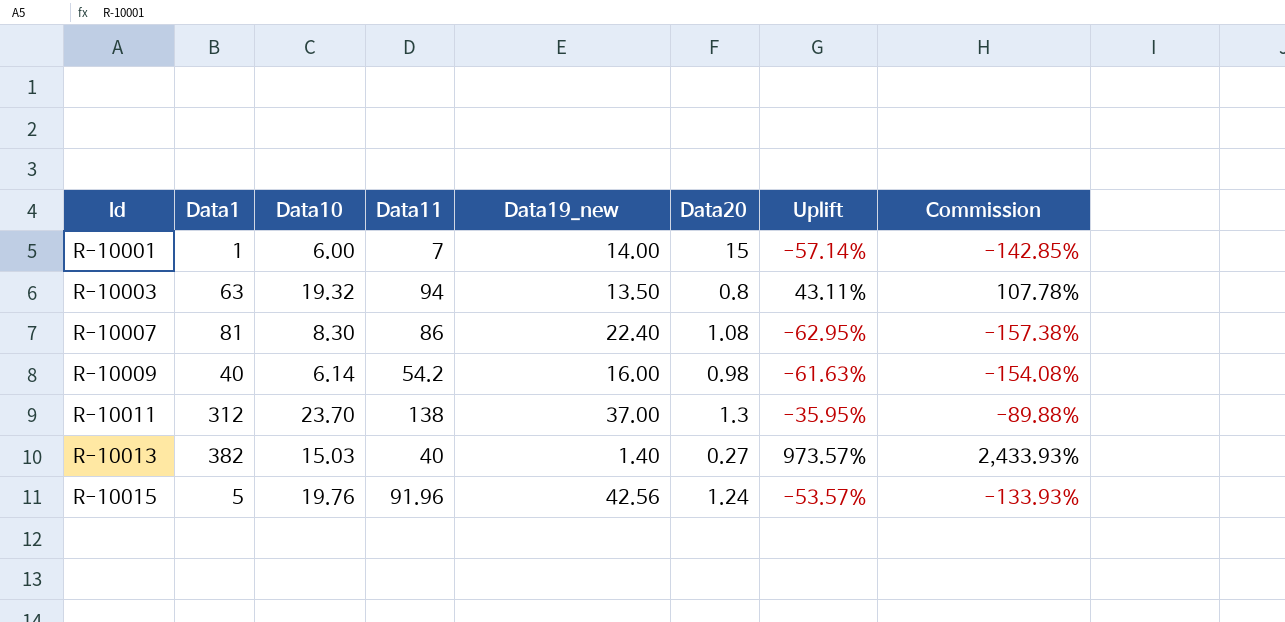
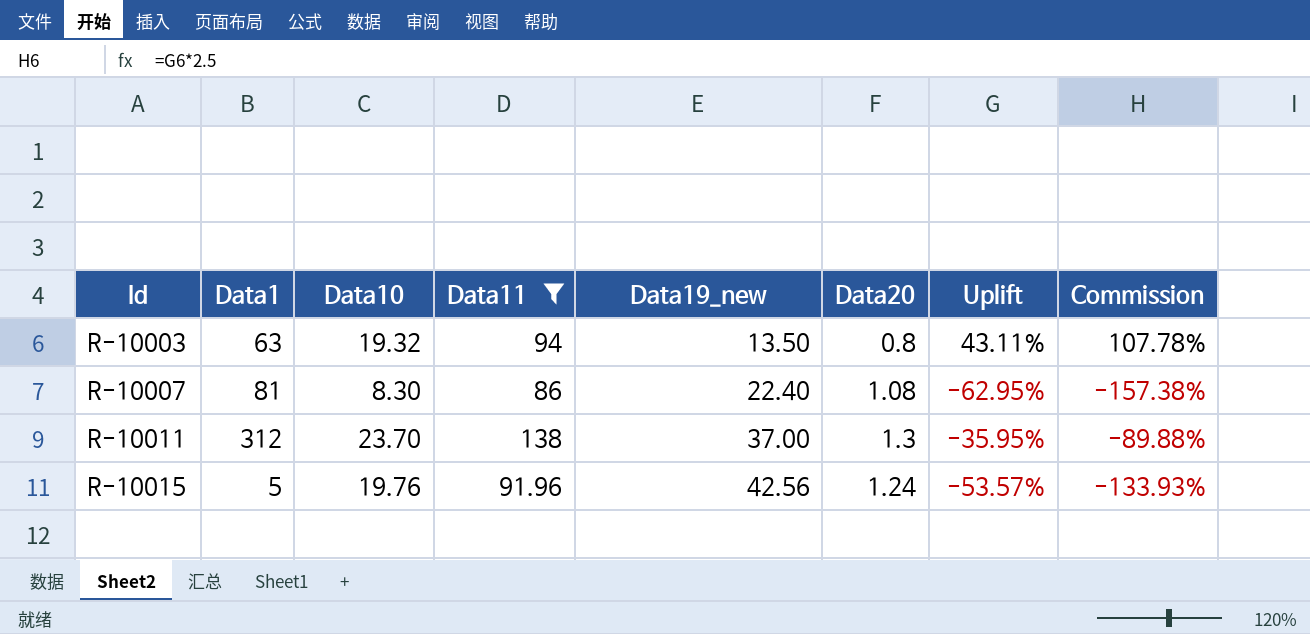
filter: none -> Data11 >= 86

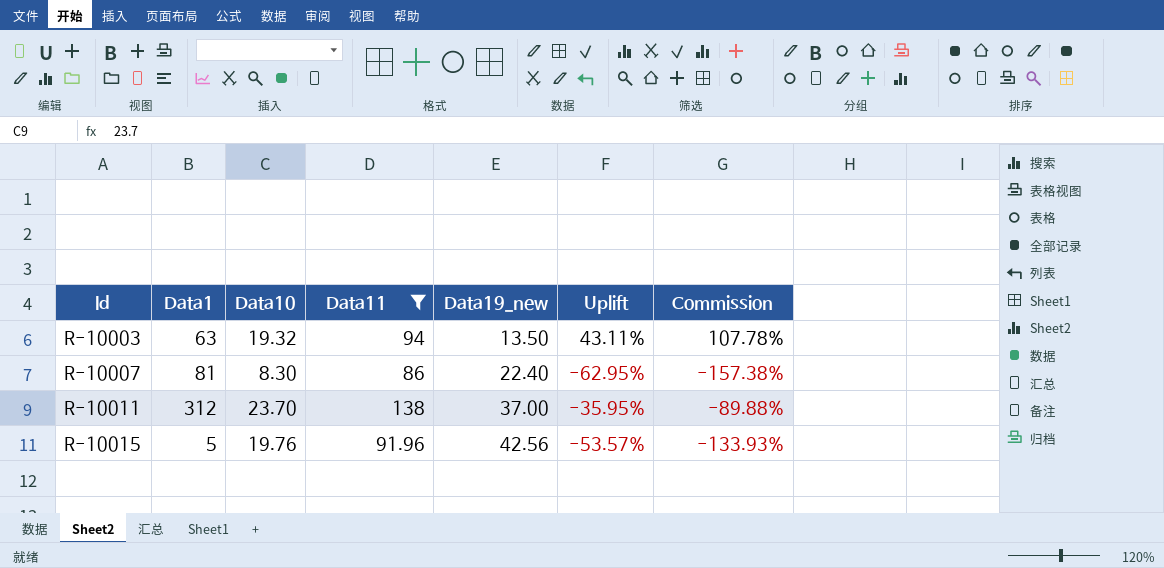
column Data20 | position: 6 -> none

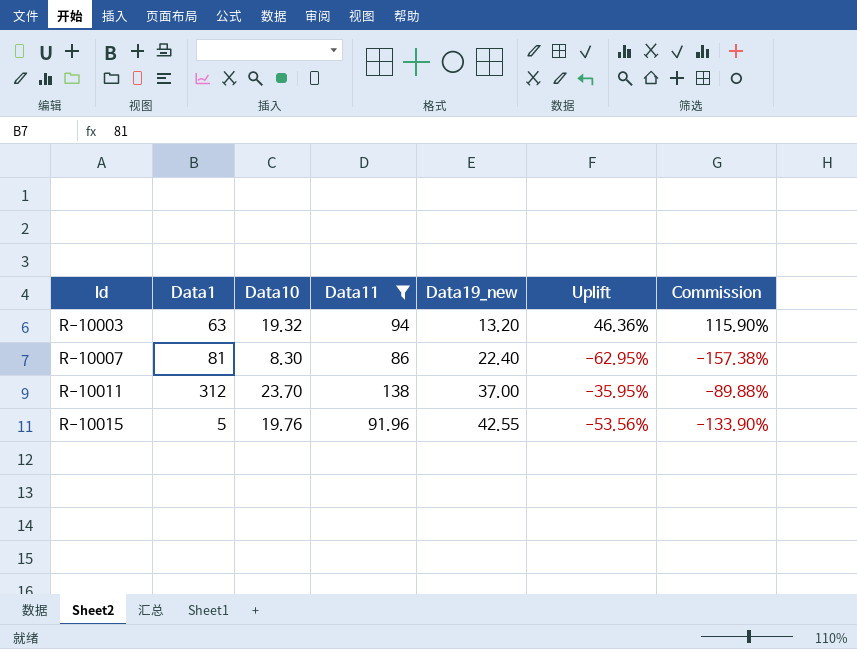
R-10003 | Data19_new: 13.50 -> 13.20
R-10003 | Uplift: 43.11% -> 46.36%
R-10003 | Commission: 107.78% -> 115.90%
R-10015 | Data19_new: 42.56 -> 42.55
R-10015 | Uplift: -53.57% -> -53.56%
R-10015 | Commission: -133.93% -> -133.90%

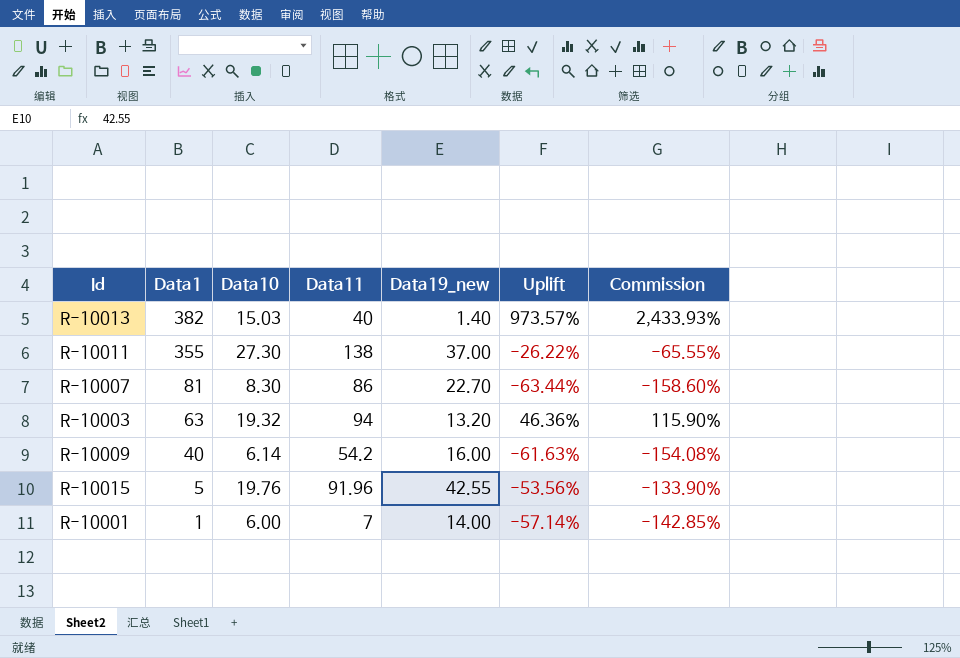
filter: Data11 >= 86 -> none
row order: Id ascending -> Data1 descending
R-10011 | Data1: 312 -> 355
R-10011 | Data10: 23.70 -> 27.30
R-10011 | Uplift: -35.95% -> -26.22%
R-10011 | Commission: -89.88% -> -65.55%
R-10007 | Data19_new: 22.40 -> 22.70
R-10007 | Uplift: -62.95% -> -63.44%
R-10007 | Commission: -157.38% -> -158.60%

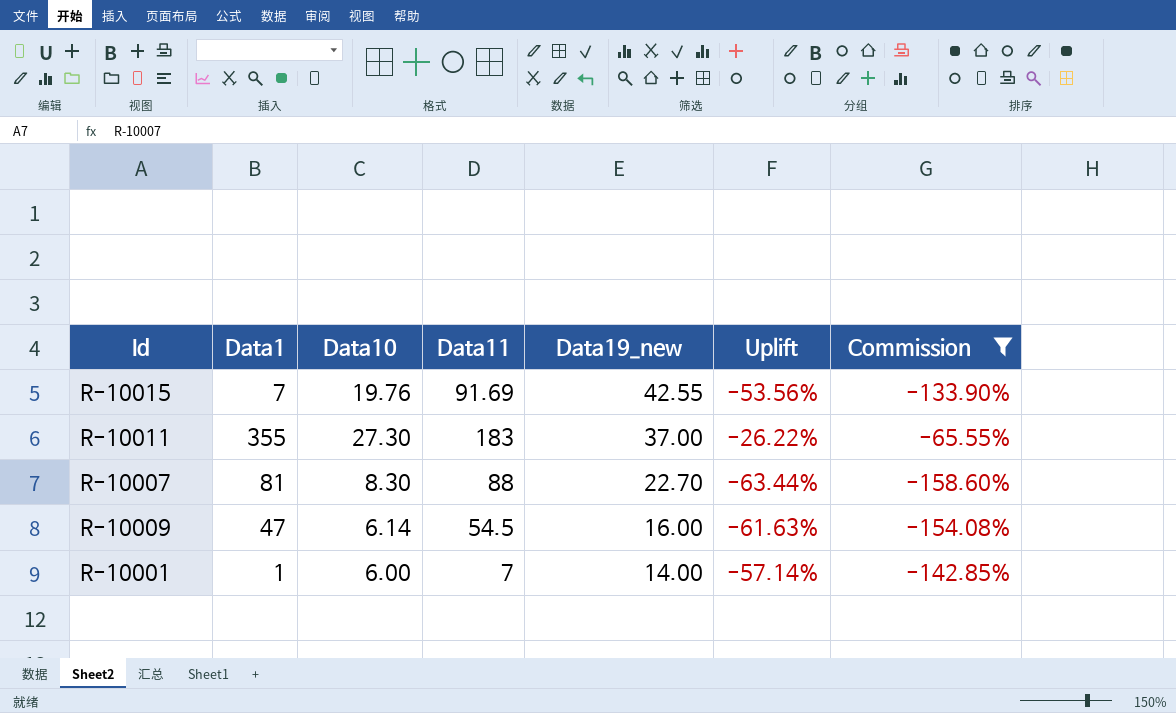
filter: none -> Commission <= -65.55%
row order: Data1 descending -> Data19_new descending
R-10015 | Data1: 5 -> 7
R-10015 | Data11: 91.96 -> 91.69
R-10011 | Data11: 138 -> 183
R-10007 | Data11: 86 -> 88
R-10009 | Data1: 40 -> 47
R-10009 | Data11: 54.2 -> 54.5

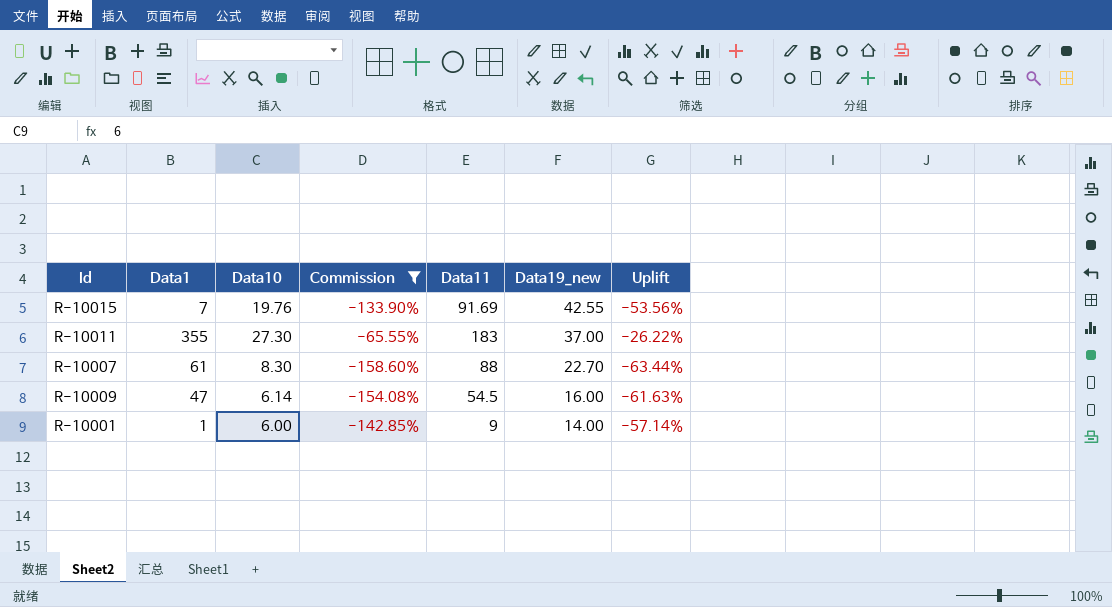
column Commission | position: 7 -> 4
R-10007 | Data1: 81 -> 61
R-10001 | Data11: 7 -> 9

